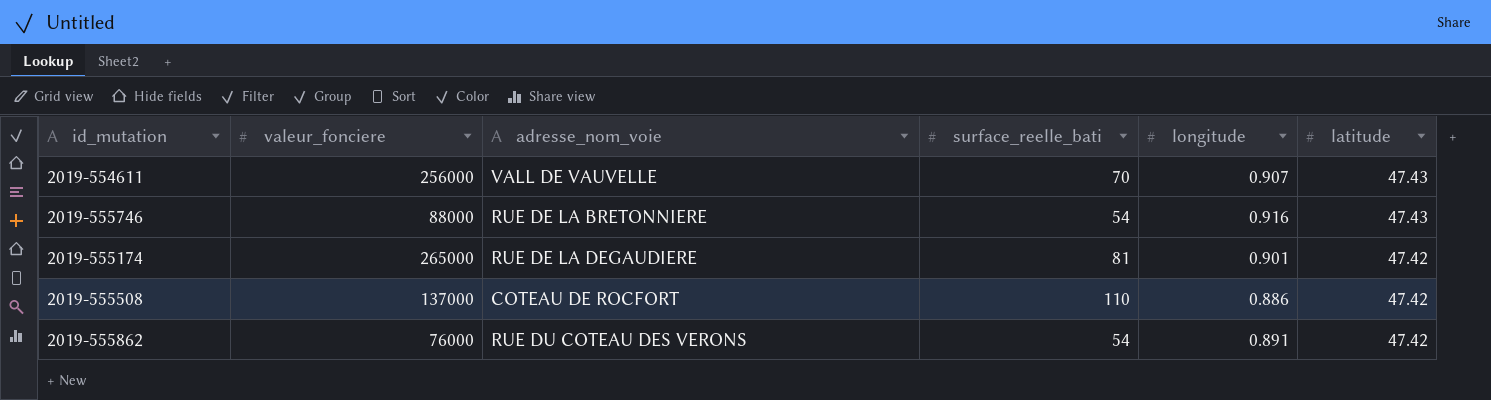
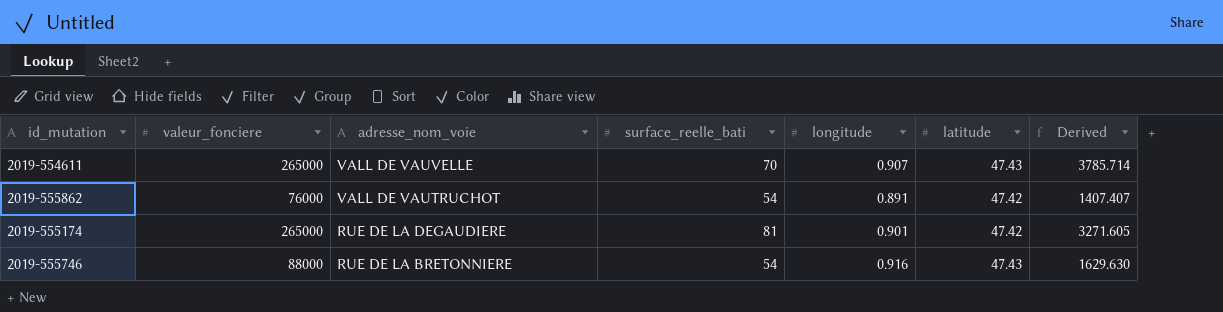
row order: latitude descending -> adresse_nom_voie descending
column Derived | formula: none -> [valeur_fonciere] / [surface_reelle_bati]
row 2019-555508: 137000 | COTEAU DE ROCFORT | 110 | 0.886 | 47.42 -> none
2019-554611 | valeur_fonciere: 256000 -> 265000
2019-555862 | adresse_nom_voie: RUE DU COTEAU DES VERONS -> VALL DE VAUTRUCHOT

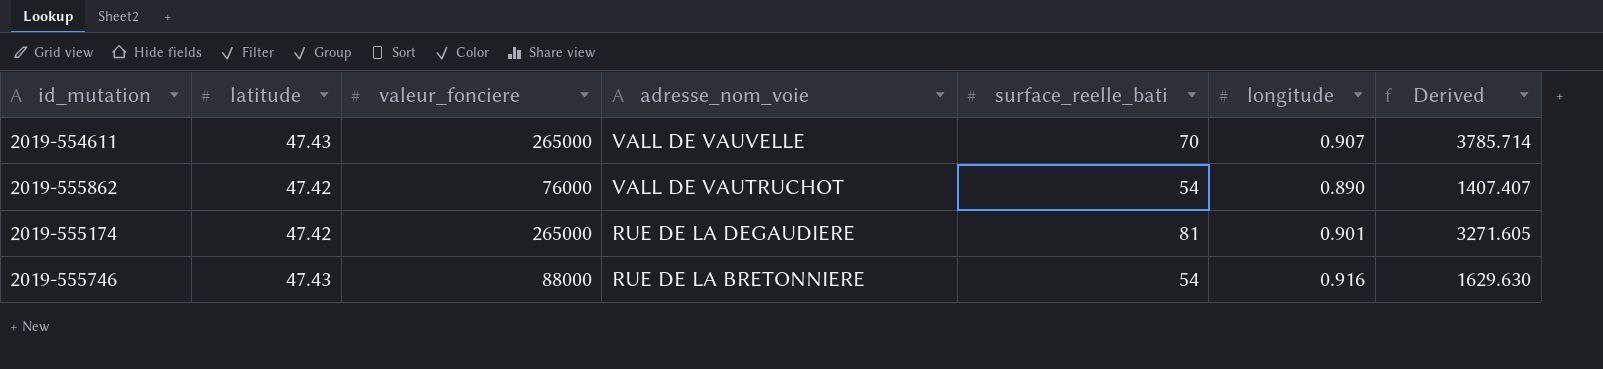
column latitude | position: 6 -> 2
2019-555862 | longitude: 0.891 -> 0.890

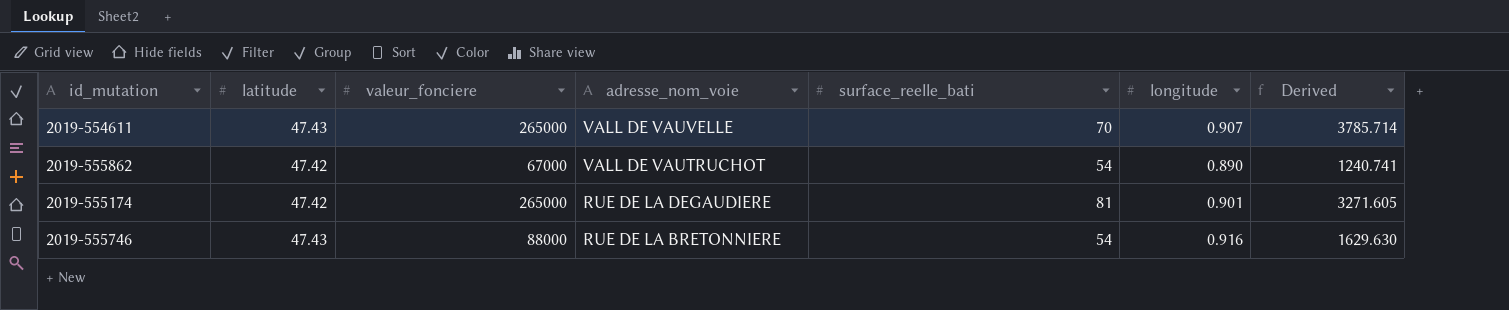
2019-555862 | valeur_fonciere: 76000 -> 67000
2019-555862 | Derived: 1407.407 -> 1240.741

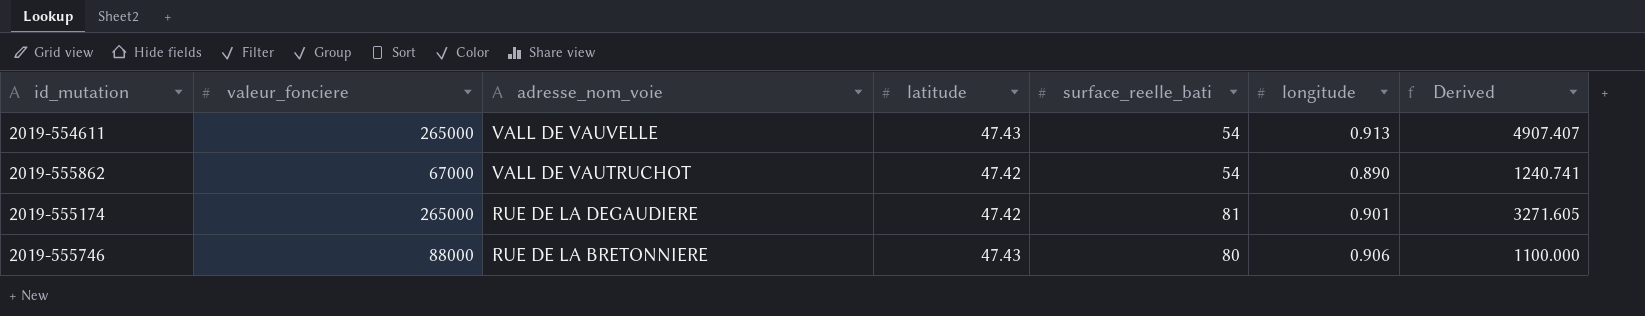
column latitude | position: 2 -> 4
2019-554611 | surface_reelle_bati: 70 -> 54
2019-554611 | longitude: 0.907 -> 0.913
2019-554611 | Derived: 3785.714 -> 4907.407
2019-555746 | surface_reelle_bati: 54 -> 80
2019-555746 | longitude: 0.916 -> 0.906
2019-555746 | Derived: 1629.630 -> 1100.000

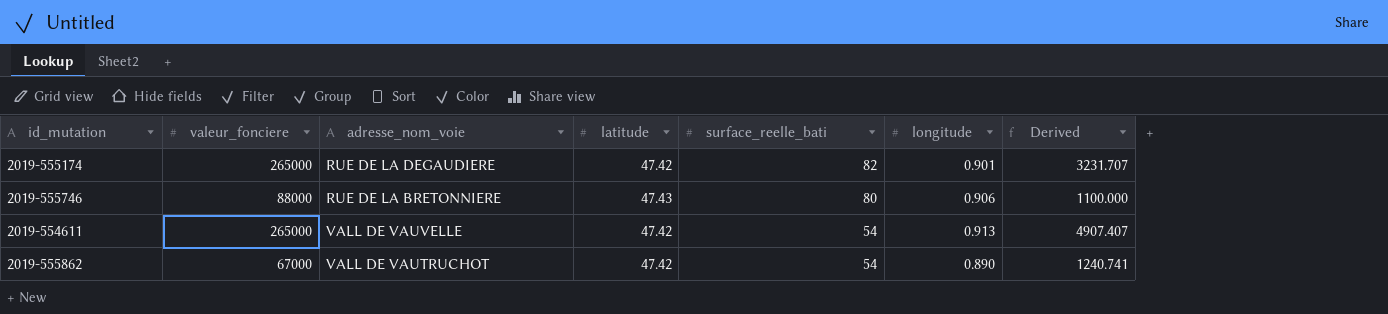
row order: adresse_nom_voie descending -> surface_reelle_bati descending
2019-555174 | surface_reelle_bati: 81 -> 82
2019-555174 | Derived: 3271.605 -> 3231.707
2019-554611 | latitude: 47.43 -> 47.42

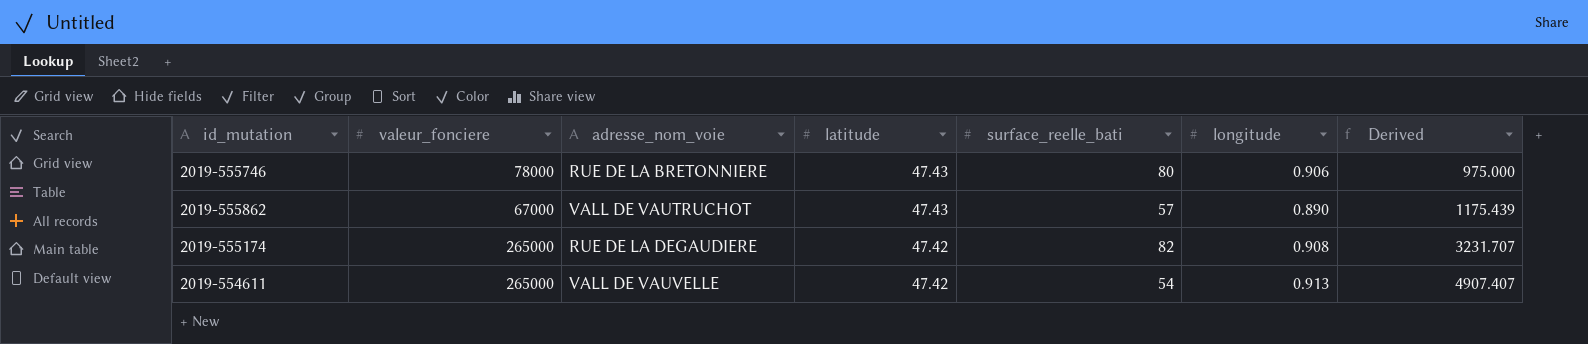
row order: surface_reelle_bati descending -> latitude descending
2019-555746 | valeur_fonciere: 88000 -> 78000
2019-555746 | Derived: 1100.000 -> 975.000
2019-555862 | latitude: 47.42 -> 47.43
2019-555862 | surface_reelle_bati: 54 -> 57
2019-555862 | Derived: 1240.741 -> 1175.439
2019-555174 | longitude: 0.901 -> 0.908

